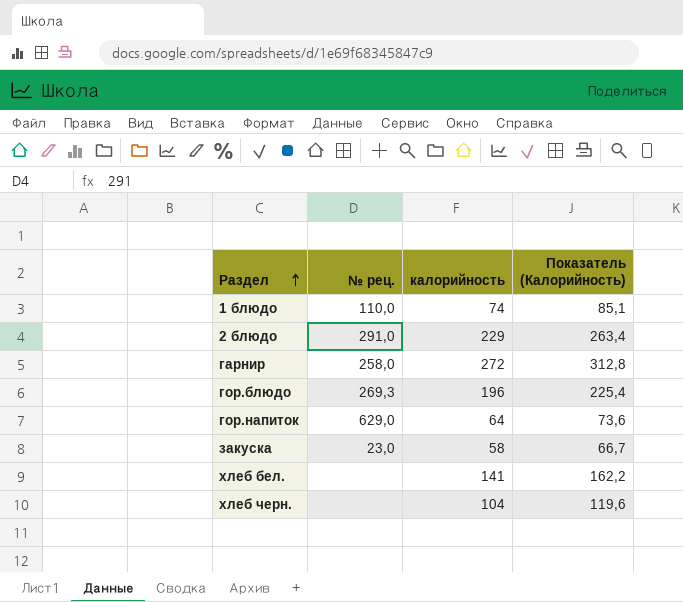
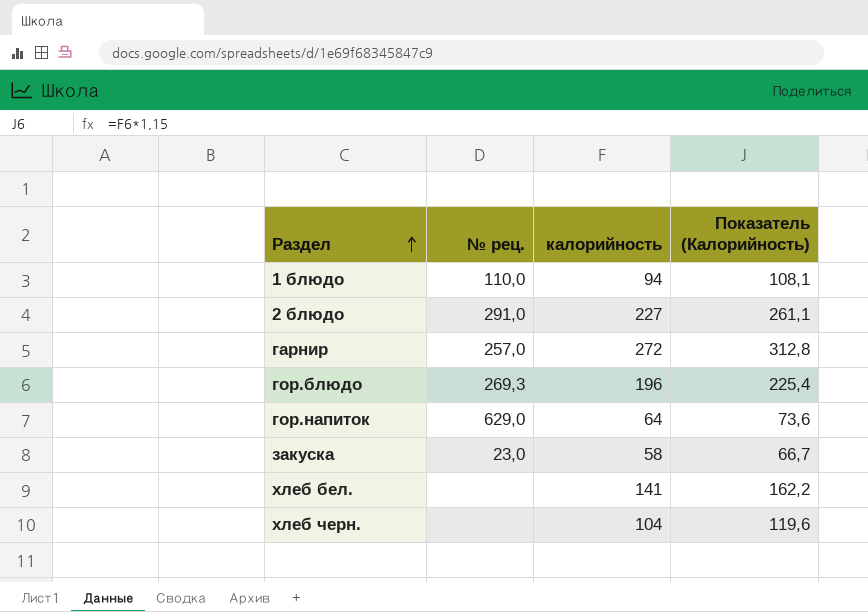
1 блюдо | калорийность: 74 -> 94
1 блюдо | Показатель (Калорийность): 85,1 -> 108,1
2 блюдо | калорийность: 229 -> 227
2 блюдо | Показатель (Калорийность): 263,4 -> 261,1
гарнир | № рец.: 258,0 -> 257,0

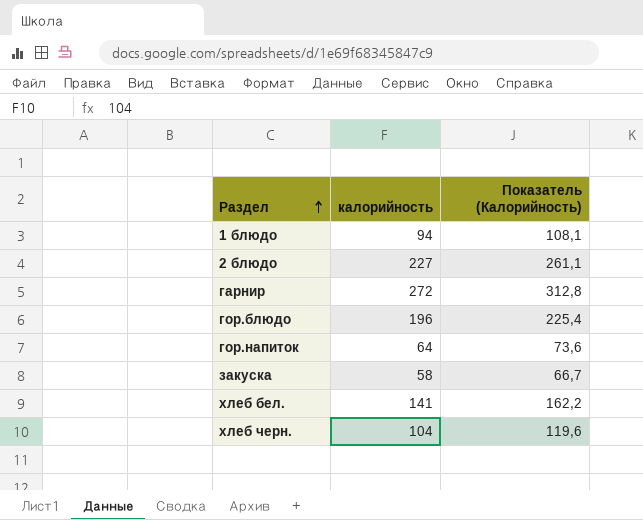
column № рец. | position: 2 -> none

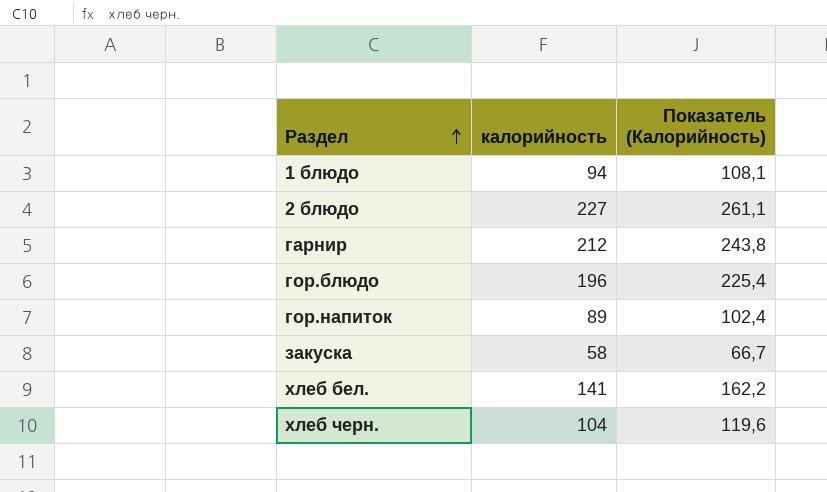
гарнир | калорийность: 272 -> 212
гарнир | Показатель (Калорийность): 312,8 -> 243,8
гор.напиток | калорийность: 64 -> 89
гор.напиток | Показатель (Калорийность): 73,6 -> 102,4

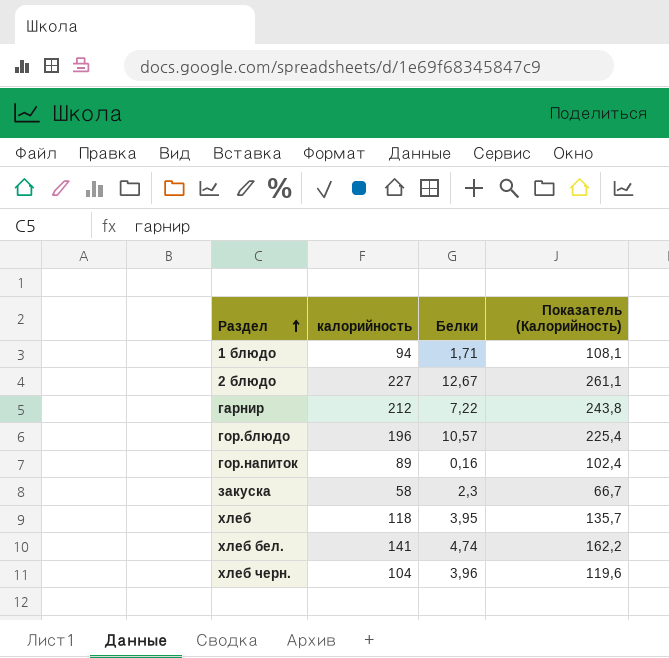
column Белки | position: none -> 3
row хлеб: none -> 118 | 3,95 | 135,7

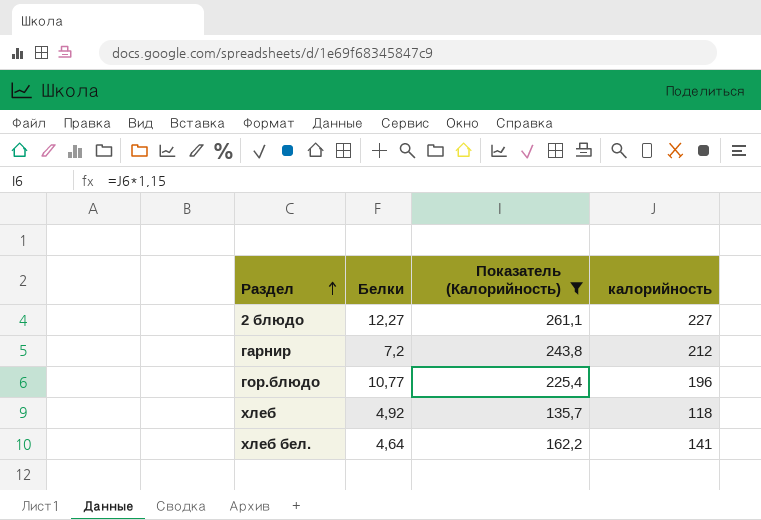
filter: none -> Показатель (Калорийность) >= 135,7
column калорийность | position: 2 -> 4
2 блюдо | Белки: 12,67 -> 12,27
гарнир | Белки: 7,22 -> 7,2
гор.блюдо | Белки: 10,57 -> 10,77
хлеб | Белки: 3,95 -> 4,92
хлеб бел. | Белки: 4,74 -> 4,64

